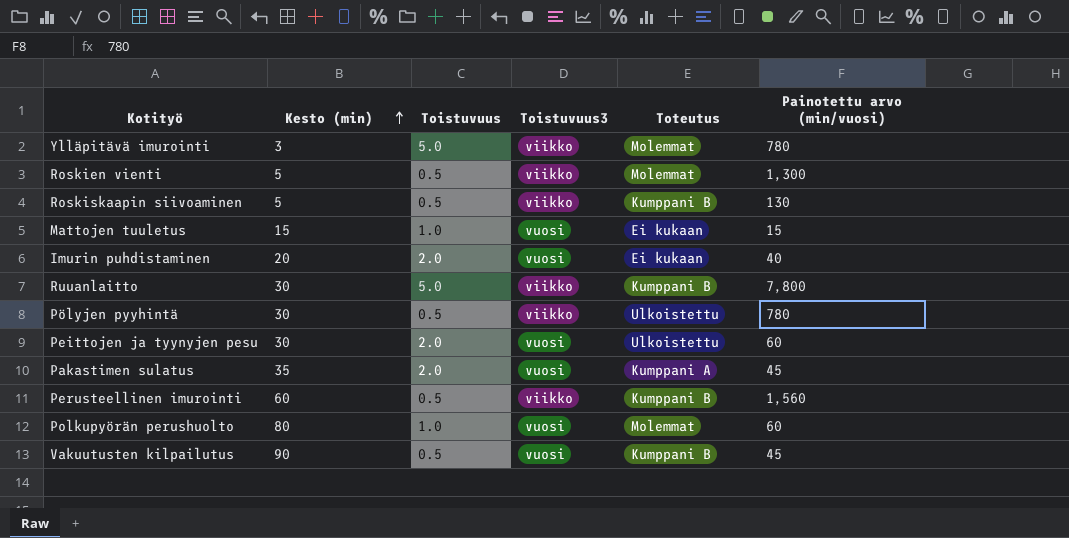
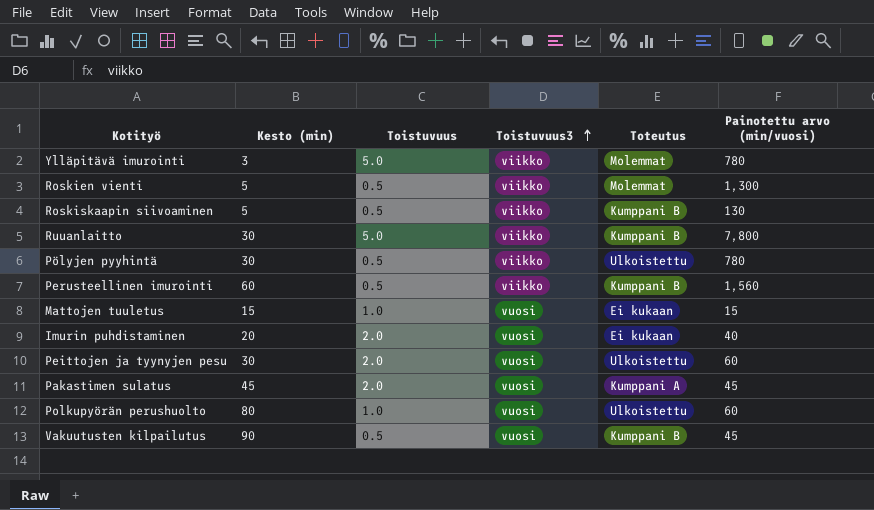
row order: Kesto (min) ascending -> Toistuvuus3 ascending
Pakastimen sulatus | Kesto (min): 35 -> 45
Polkupyörän perushuolto | Toteutus: Molemmat -> Ulkoistettu

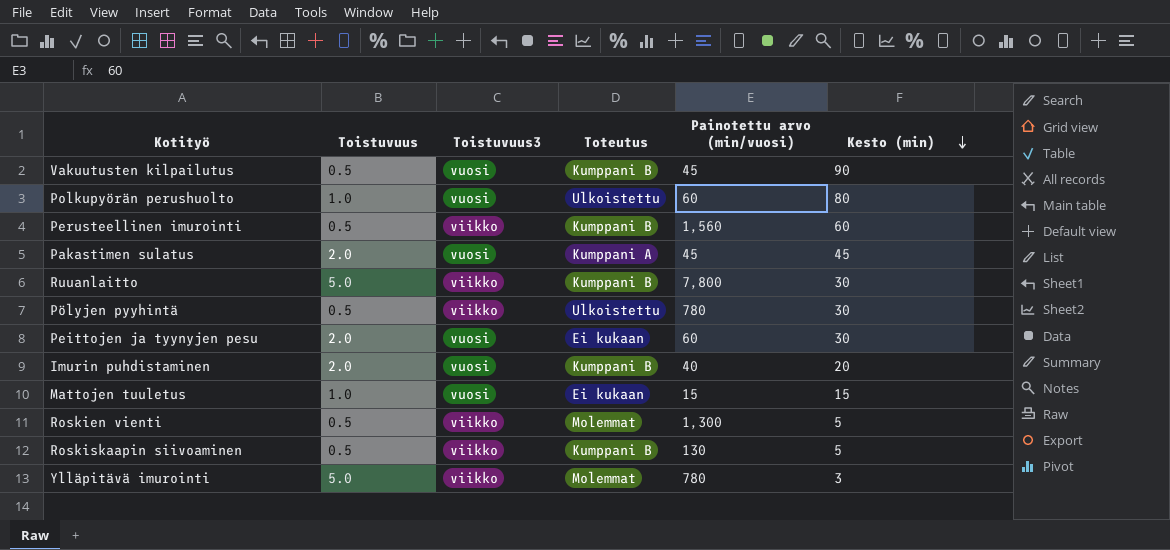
row order: Toistuvuus3 ascending -> Kesto (min) descending
column Kesto (min) | position: 2 -> 6
Peittojen ja tyynyjen pesu | Toteutus: Ulkoistettu -> Ei kukaan
Imurin puhdistaminen | Toteutus: Ei kukaan -> Kumppani B

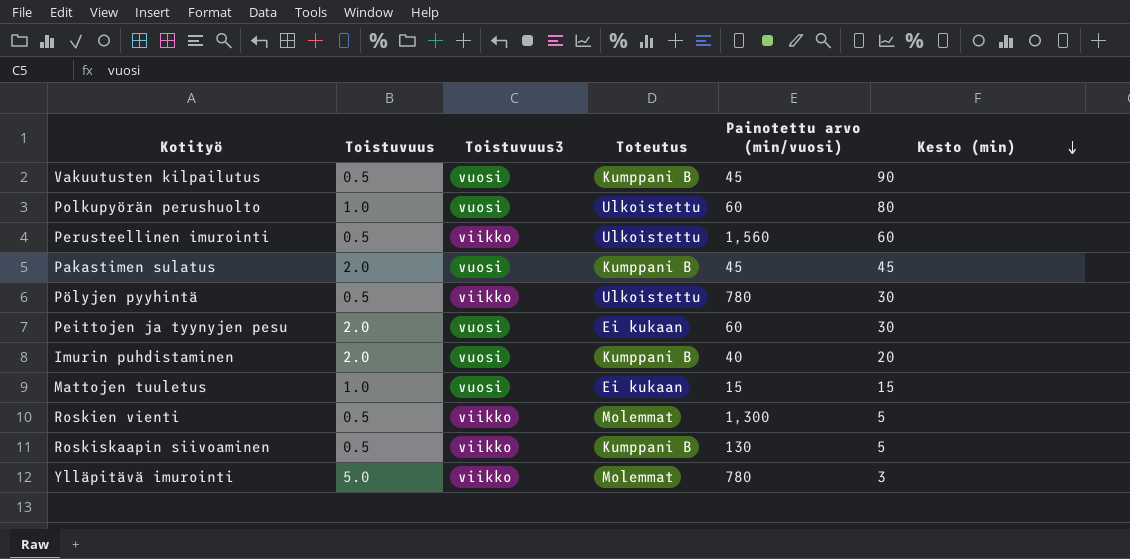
row Ruuanlaitto: 5.0 | viikko | Kumppani B | 7,800 | 30 -> none
Perusteellinen imurointi | Toteutus: Kumppani B -> Ulkoistettu
Pakastimen sulatus | Toteutus: Kumppani A -> Kumppani B

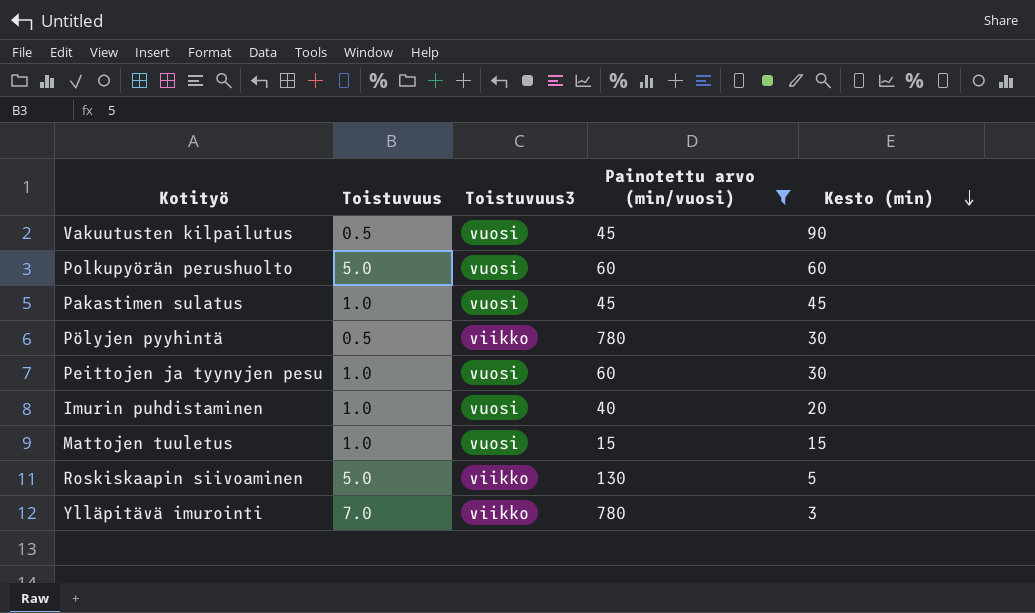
filter: none -> Painotettu arvo (min/vuosi) <= 780
column Toteutus | position: 4 -> none
Polkupyörän perushuolto | Toistuvuus: 1.0 -> 5.0
Polkupyörän perushuolto | Kesto (min): 80 -> 60
Pakastimen sulatus | Toistuvuus: 2.0 -> 1.0
Peittojen ja tyynyjen pesu | Toistuvuus: 2.0 -> 1.0
Imurin puhdistaminen | Toistuvuus: 2.0 -> 1.0
Roskiskaapin siivoaminen | Toistuvuus: 0.5 -> 5.0
Ylläpitävä imurointi | Toistuvuus: 5.0 -> 7.0

